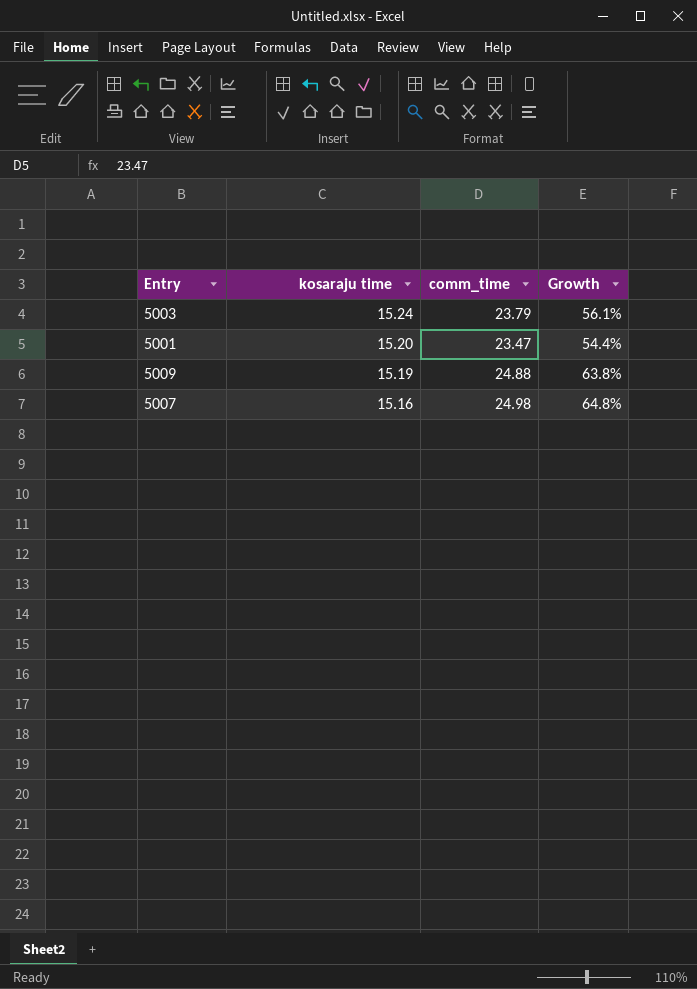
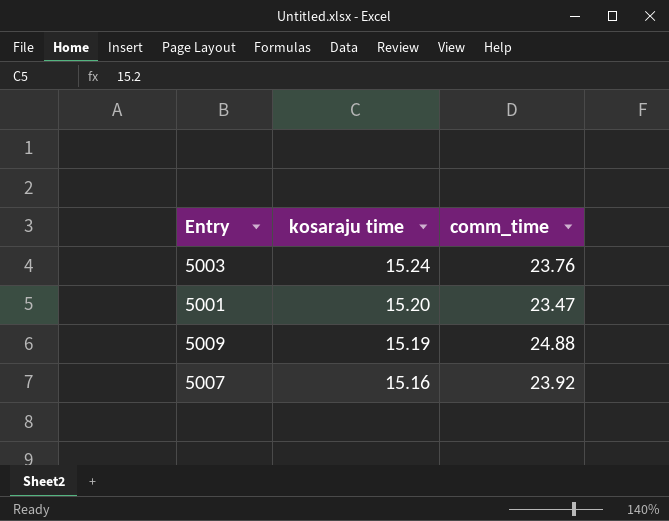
column Growth | formula: ([comm_time] - [kosaraju time]) / [kosaraju time] -> none
5003 | comm_time: 23.79 -> 23.76
5007 | comm_time: 24.98 -> 23.92

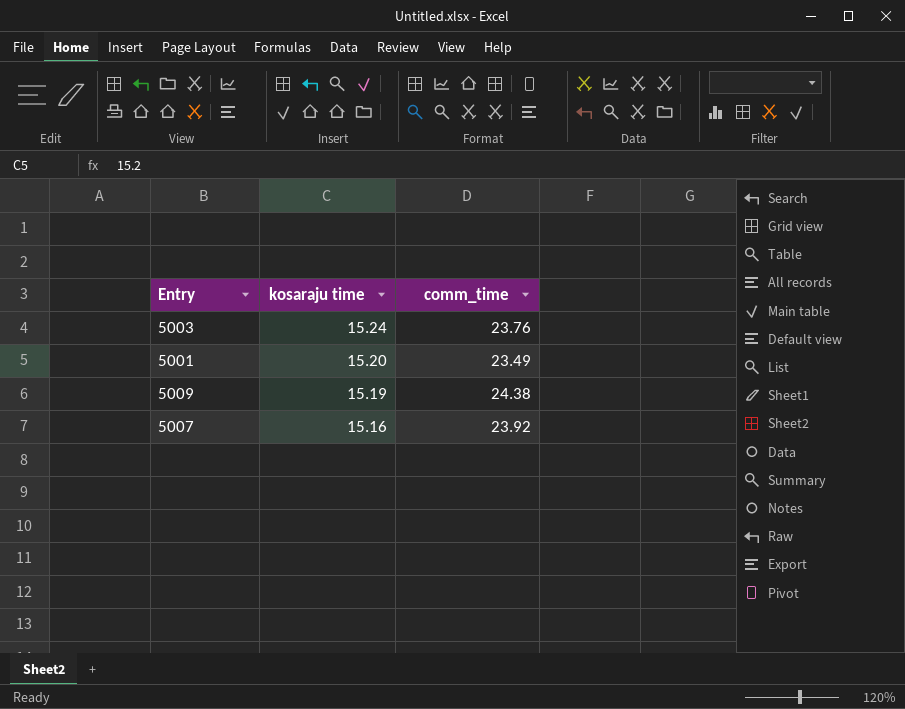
5001 | comm_time: 23.47 -> 23.49
5009 | comm_time: 24.88 -> 24.38

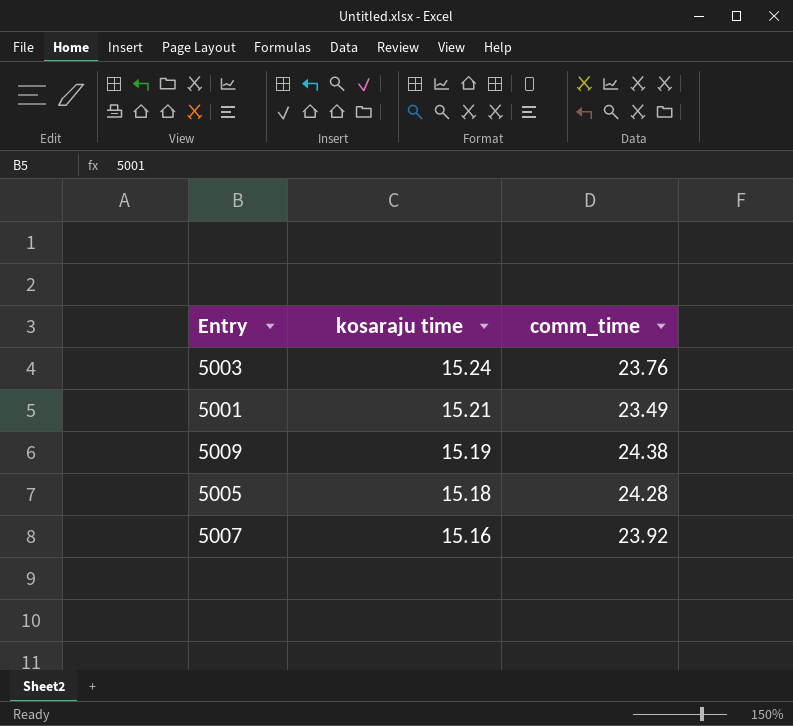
5001 | kosaraju time: 15.20 -> 15.21
row 5005: none -> 15.18 | 24.28

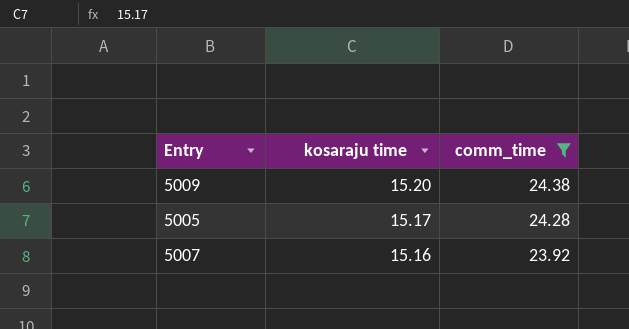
filter: none -> comm_time >= 23.92
5009 | kosaraju time: 15.19 -> 15.20
5005 | kosaraju time: 15.18 -> 15.17

